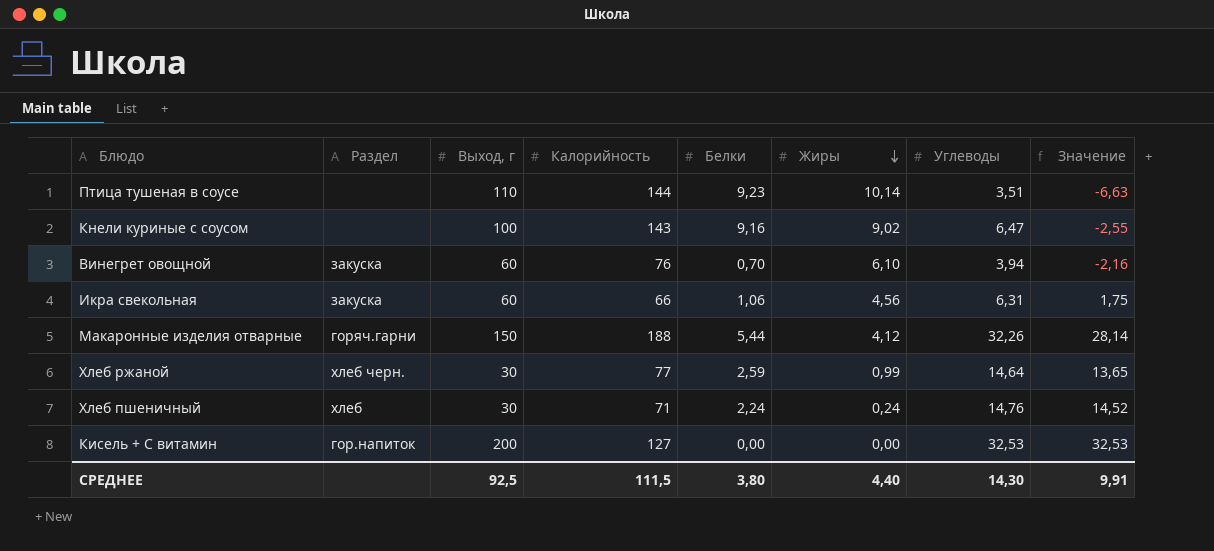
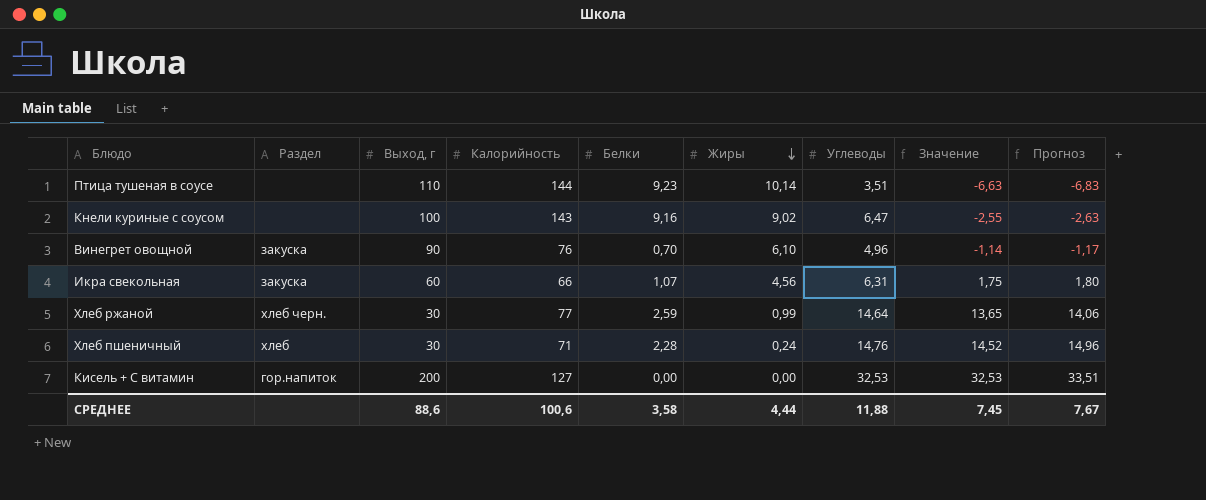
column Прогноз | formula: none -> [Значение] * 1,03
row Макаронные изделия отварные: горяч.гарни | 150 | 188 | 5,44 | 4,12 | 32,26 | 28,14 -> none
Винегрет овощной | Выход, г: 60 -> 90
Винегрет овощной | Углеводы: 3,94 -> 4,96
Винегрет овощной | Значение: -2,16 -> -1,14
Икра свекольная | Белки: 1,06 -> 1,07
Хлеб пшеничный | Белки: 2,24 -> 2,28
СРЕДНЕЕ | Выход, г: 92,5 -> 88,6
СРЕДНЕЕ | Калорийность: 111,5 -> 100,6
СРЕДНЕЕ | Белки: 3,80 -> 3,58
СРЕДНЕЕ | Жиры: 4,40 -> 4,44
СРЕДНЕЕ | Углеводы: 14,30 -> 11,88
СРЕДНЕЕ | Значение: 9,91 -> 7,45

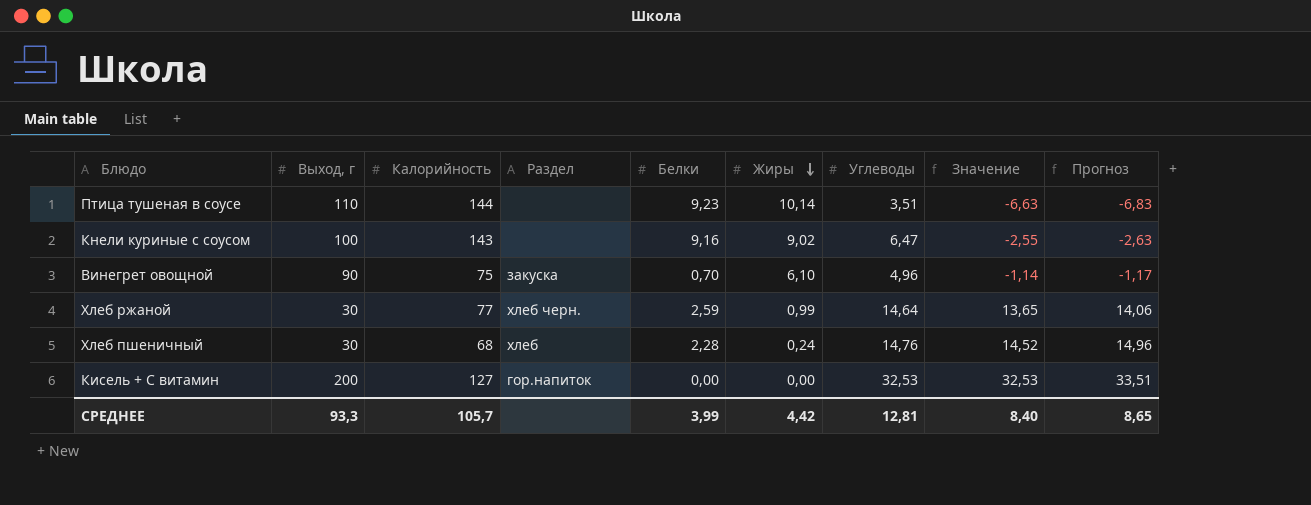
column Раздел | position: 2 -> 4
row Икра свекольная: закуска | 60 | 66 | 1,07 | 4,56 | 6,31 | 1,75 | 1,80 -> none
Винегрет овощной | Калорийность: 76 -> 75
Хлеб пшеничный | Калорийность: 71 -> 68
СРЕДНЕЕ | Выход, г: 88,6 -> 93,3
СРЕДНЕЕ | Калорийность: 100,6 -> 105,7
СРЕДНЕЕ | Белки: 3,58 -> 3,99
СРЕДНЕЕ | Жиры: 4,44 -> 4,42
СРЕДНЕЕ | Углеводы: 11,88 -> 12,81
СРЕДНЕЕ | Значение: 7,45 -> 8,40
СРЕДНЕЕ | Прогноз: 7,67 -> 8,65

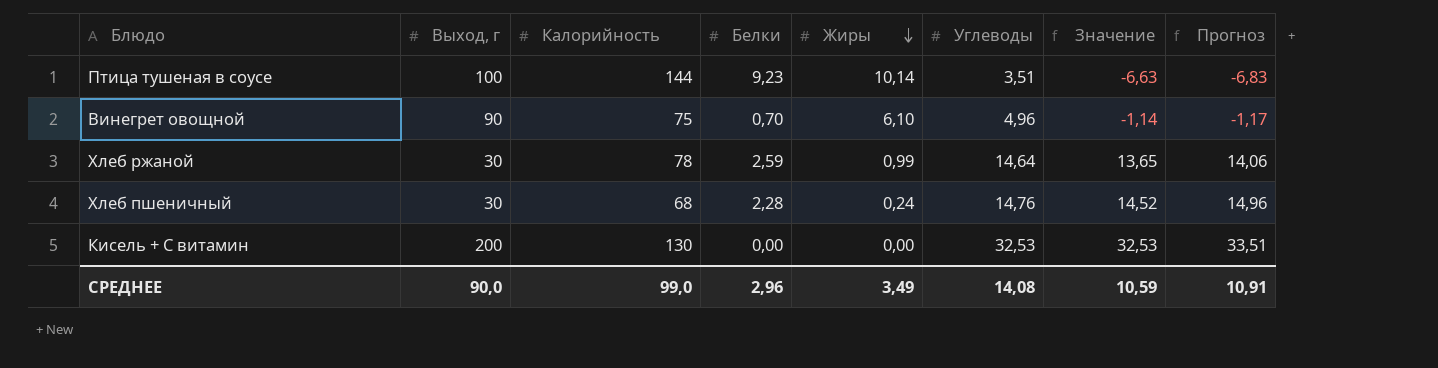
column Раздел | position: 4 -> none
row Кнели куриные с соусом: 100 | 143 | none | 9,16 | 9,02 | 6,47 | -2,55 | -2,63 -> none
Птица тушеная в соусе | Выход, г: 110 -> 100
Хлеб ржаной | Калорийность: 77 -> 78
Кисель + С витамин | Калорийность: 127 -> 130
СРЕДНЕЕ | Выход, г: 93,3 -> 90,0
СРЕДНЕЕ | Калорийность: 105,7 -> 99,0
СРЕДНЕЕ | Белки: 3,99 -> 2,96
СРЕДНЕЕ | Жиры: 4,42 -> 3,49
СРЕДНЕЕ | Углеводы: 12,81 -> 14,08
СРЕДНЕЕ | Значение: 8,40 -> 10,59
СРЕДНЕЕ | Прогноз: 8,65 -> 10,91

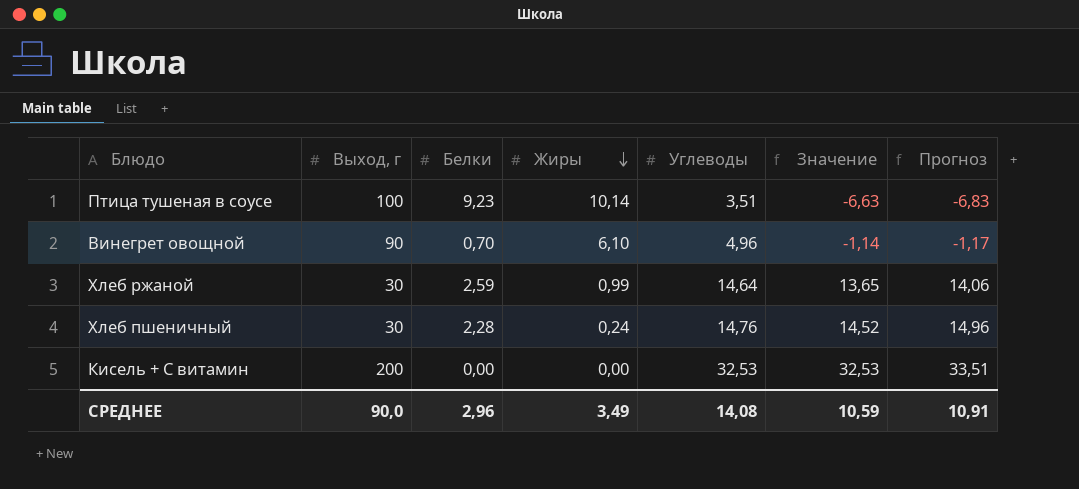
column Калорийность | position: 3 -> none

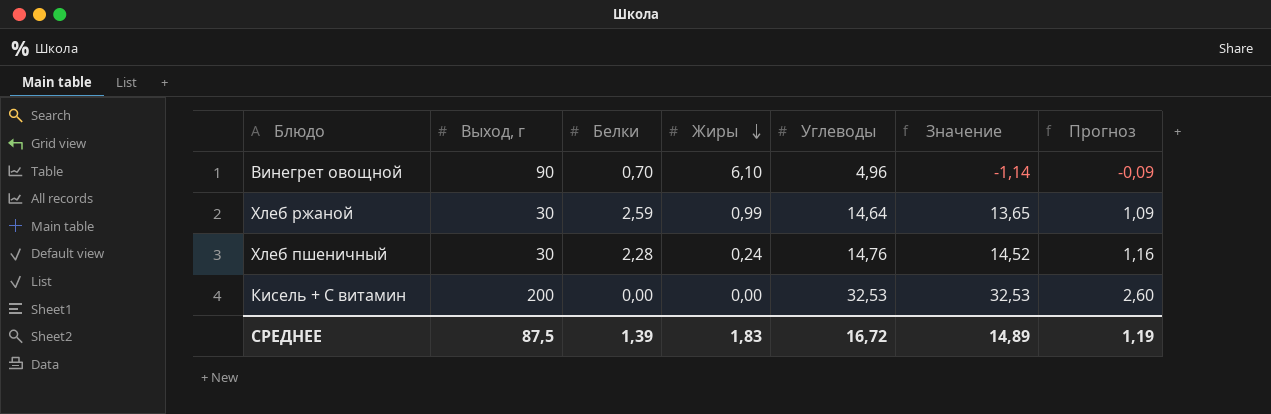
column Прогноз | formula: [Значение] * 1,03 -> [Значение] * 0,08
row Птица тушеная в соусе: 100 | 9,23 | 10,14 | 3,51 | -6,63 | -6,83 -> none
СРЕДНЕЕ | Выход, г: 90,0 -> 87,5
СРЕДНЕЕ | Белки: 2,96 -> 1,39
СРЕДНЕЕ | Жиры: 3,49 -> 1,83
СРЕДНЕЕ | Углеводы: 14,08 -> 16,72
СРЕДНЕЕ | Значение: 10,59 -> 14,89
СРЕДНЕЕ | Прогноз: 10,91 -> 1,19

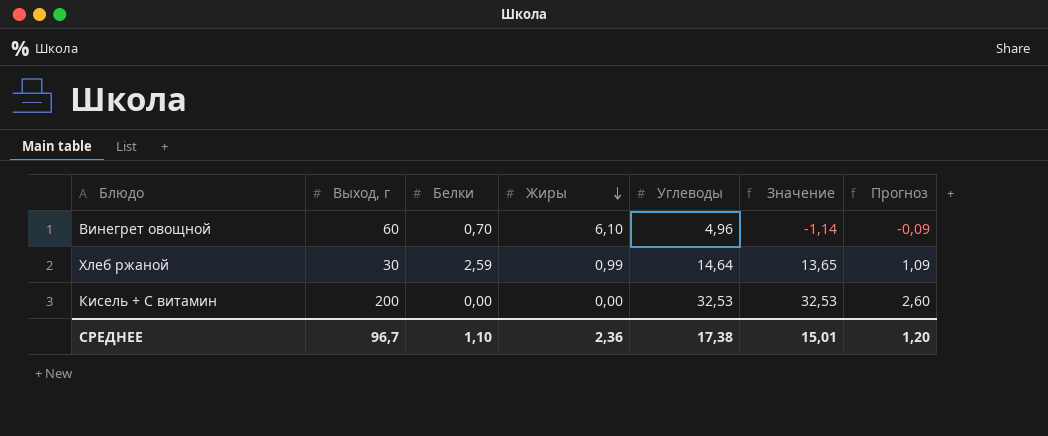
row Хлеб пшеничный: 30 | 2,28 | 0,24 | 14,76 | 14,52 | 1,16 -> none
Винегрет овощной | Выход, г: 90 -> 60
СРЕДНЕЕ | Выход, г: 87,5 -> 96,7
СРЕДНЕЕ | Белки: 1,39 -> 1,10
СРЕДНЕЕ | Жиры: 1,83 -> 2,36
СРЕДНЕЕ | Углеводы: 16,72 -> 17,38
СРЕДНЕЕ | Значение: 14,89 -> 15,01
СРЕДНЕЕ | Прогноз: 1,19 -> 1,20

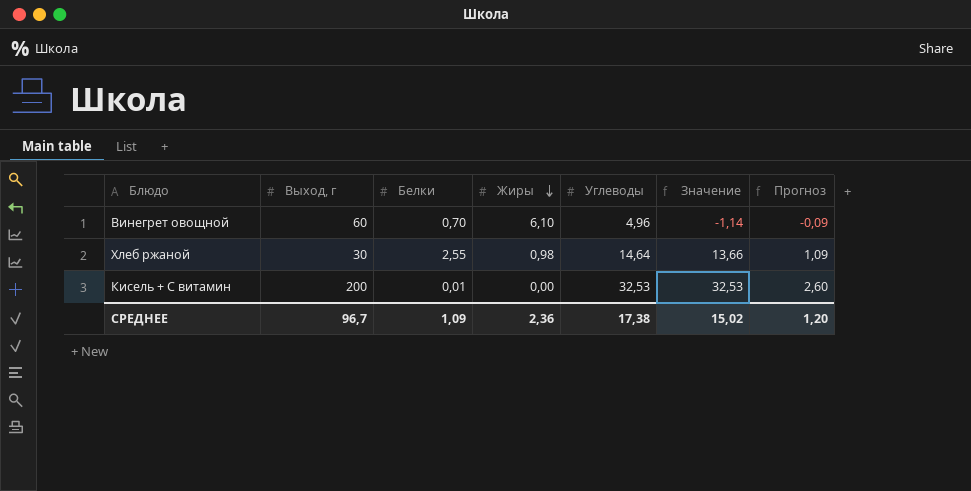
Хлеб ржаной | Белки: 2,59 -> 2,55
Хлеб ржаной | Жиры: 0,99 -> 0,98
Хлеб ржаной | Значение: 13,65 -> 13,66
Кисель + С витамин | Белки: 0,00 -> 0,01
СРЕДНЕЕ | Белки: 1,10 -> 1,09
СРЕДНЕЕ | Значение: 15,01 -> 15,02

